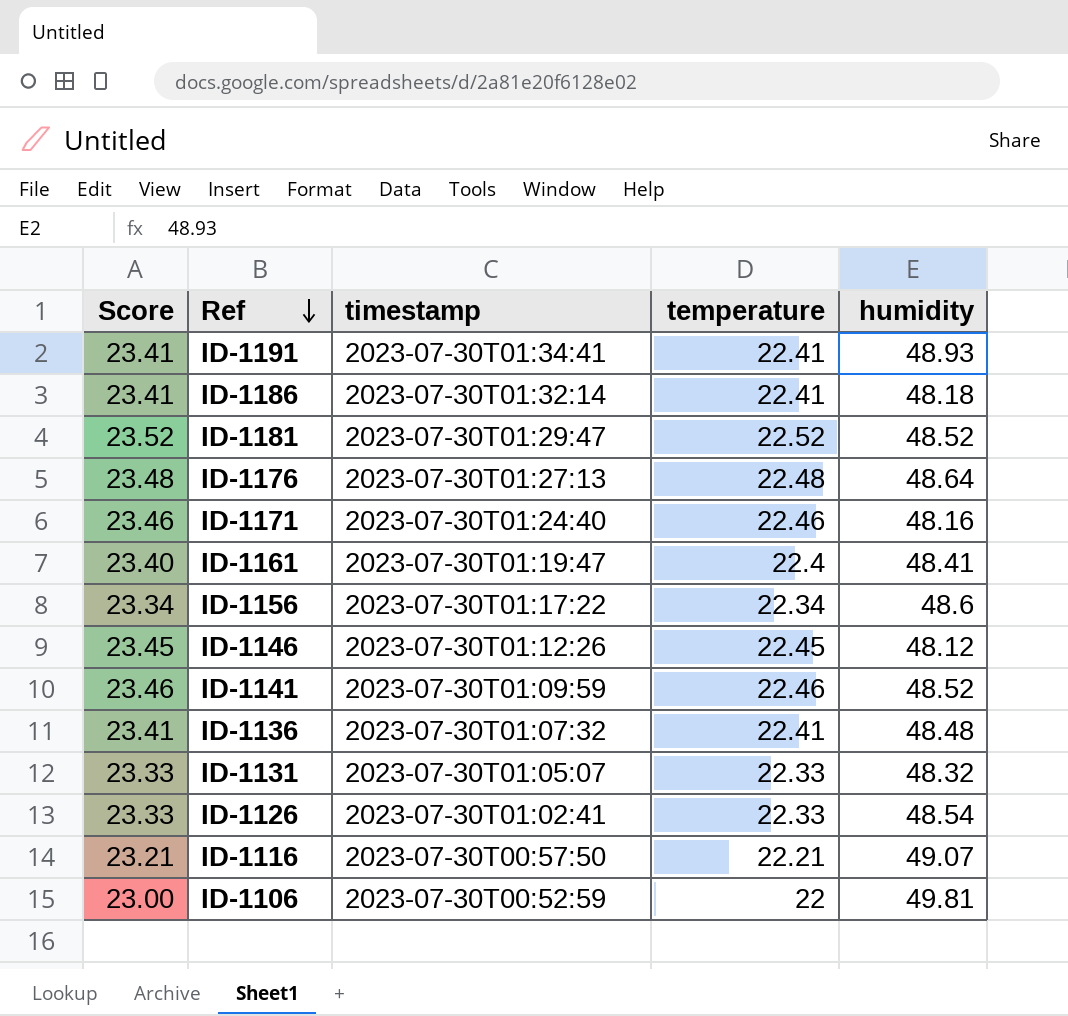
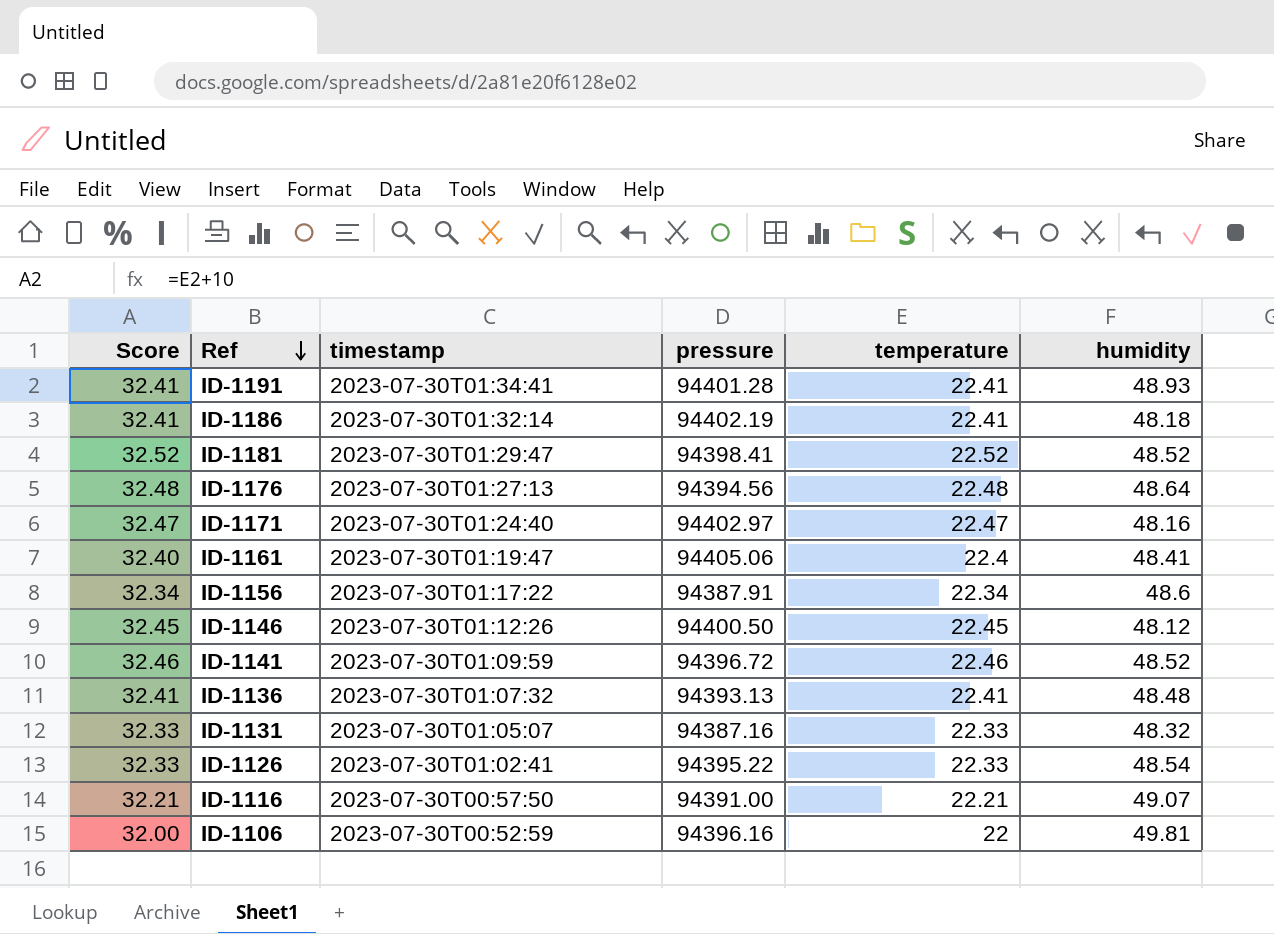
column Score | formula: [temperature] + 1 -> [temperature] + 10
column pressure | position: none -> 4
ID-1171 | temperature: 22.46 -> 22.47

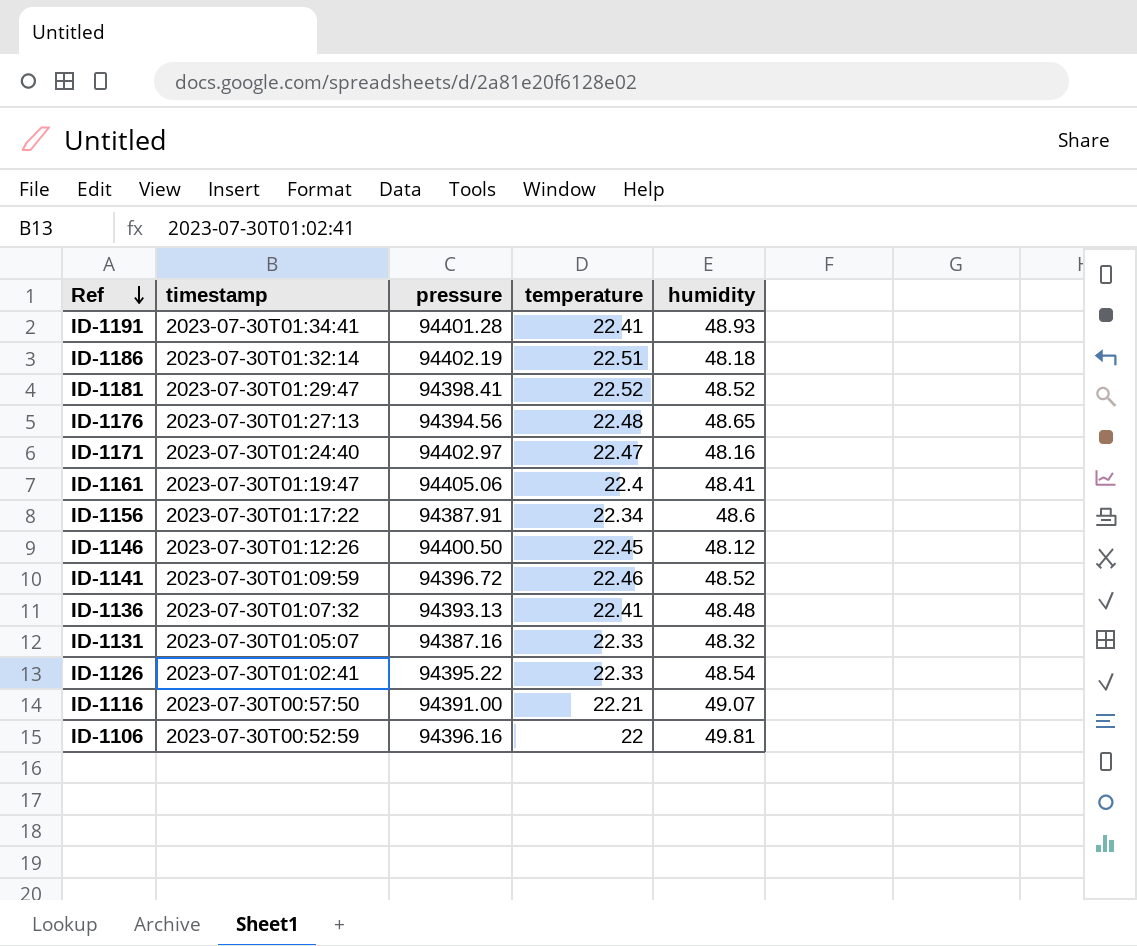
column Score | formula: [temperature] + 10 -> none
ID-1186 | temperature: 22.41 -> 22.51
ID-1176 | humidity: 48.64 -> 48.65

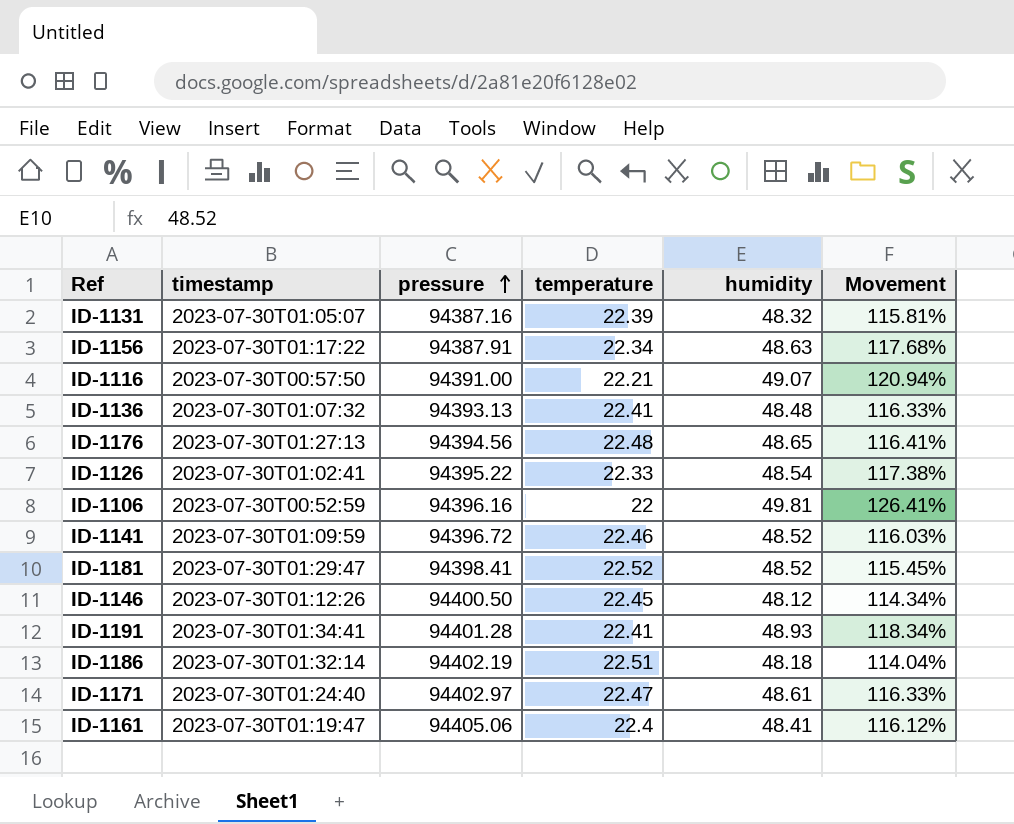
row order: Ref descending -> pressure ascending
column Movement | formula: none -> ([humidity] - [temperature]) / [temperature]
ID-1131 | temperature: 22.33 -> 22.39
ID-1156 | humidity: 48.6 -> 48.63
ID-1171 | humidity: 48.16 -> 48.61

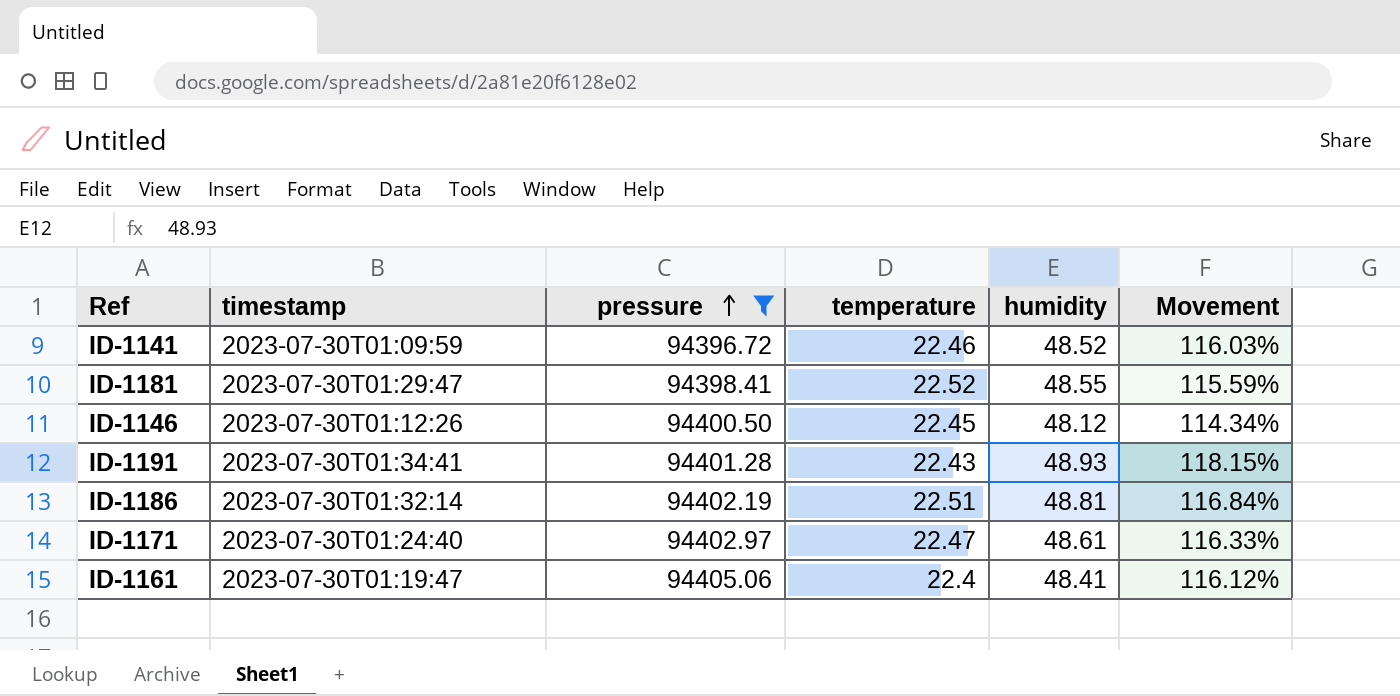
filter: none -> pressure >= 94396.72
ID-1181 | humidity: 48.52 -> 48.55
ID-1181 | Movement: 115.45% -> 115.59%
ID-1191 | temperature: 22.41 -> 22.43
ID-1191 | Movement: 118.34% -> 118.15%
ID-1186 | humidity: 48.18 -> 48.81
ID-1186 | Movement: 114.04% -> 116.84%

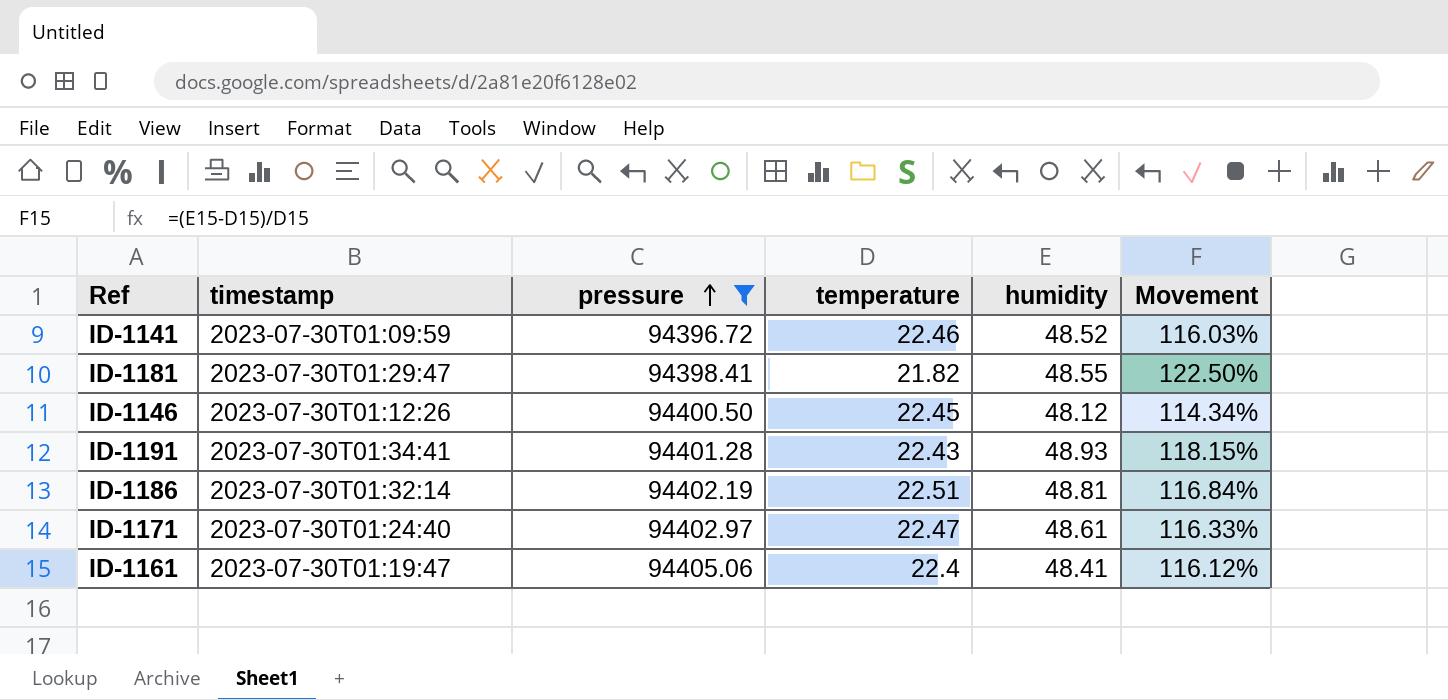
ID-1181 | temperature: 22.52 -> 21.82
ID-1181 | Movement: 115.59% -> 122.50%

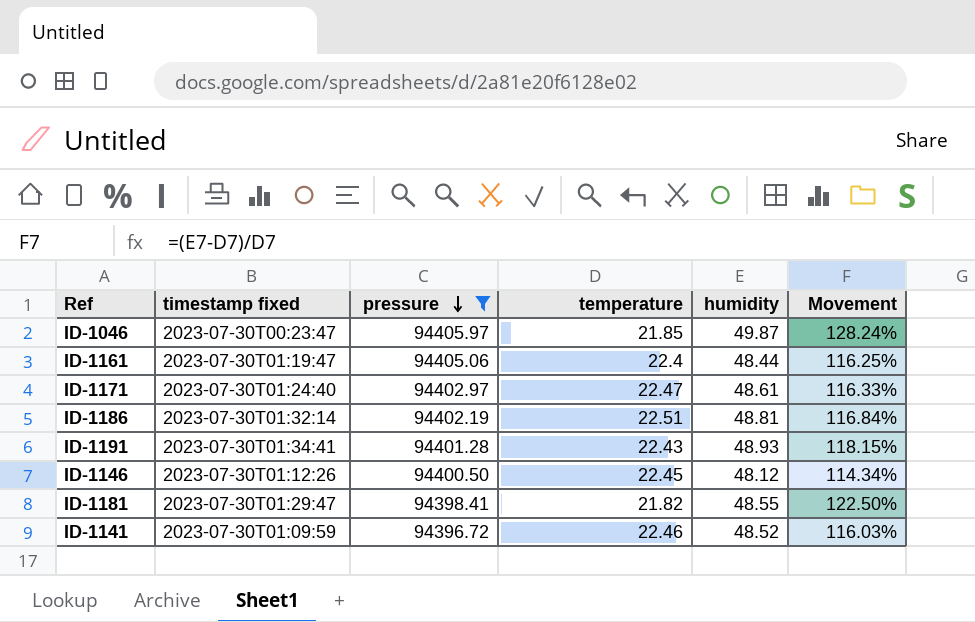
row order: pressure ascending -> pressure descending
column name: timestamp -> timestamp fixed
row ID-1046: none -> 2023-07-30T00:23:47 | 94405.97 | 21.85 | 49.87 | 128.24%
ID-1161 | humidity: 48.41 -> 48.44
ID-1161 | Movement: 116.12% -> 116.25%

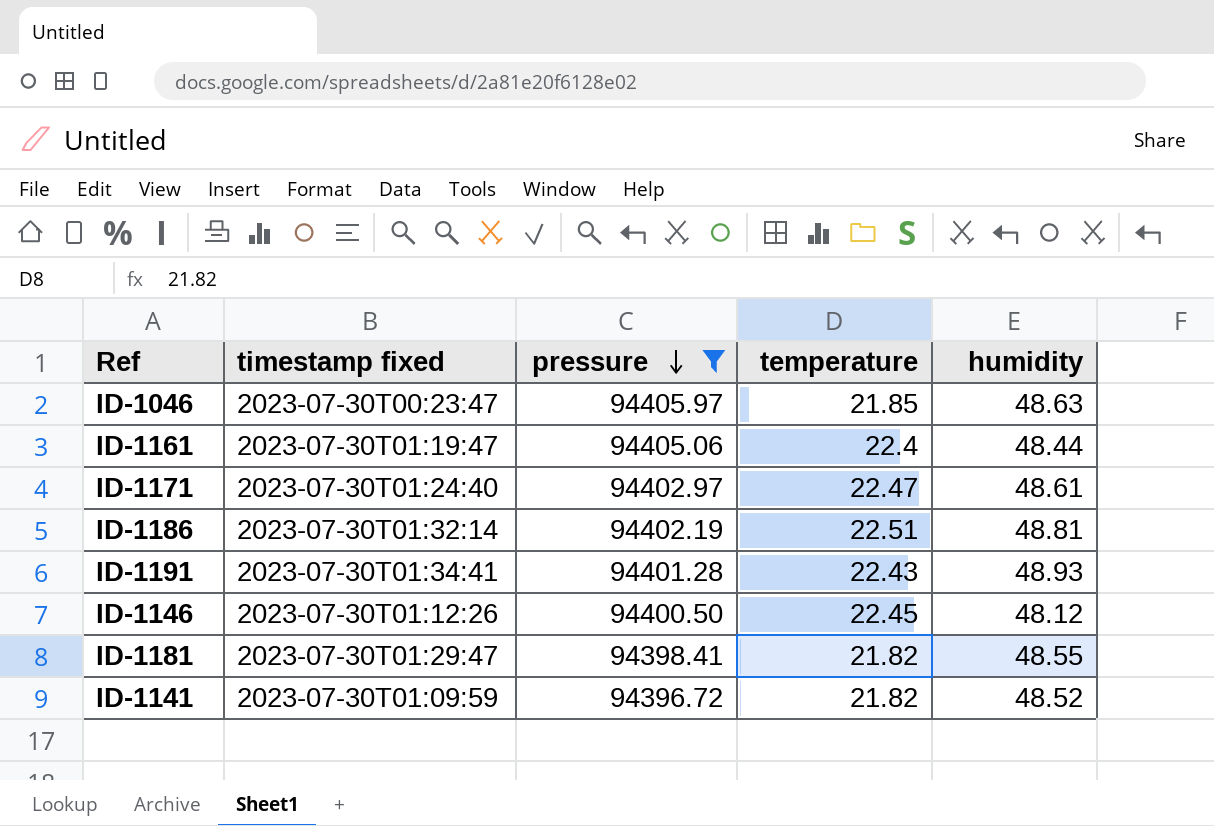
column Movement | formula: ([humidity] - [temperature]) / [temperature] -> none
ID-1046 | humidity: 49.87 -> 48.63
ID-1141 | temperature: 22.46 -> 21.82

